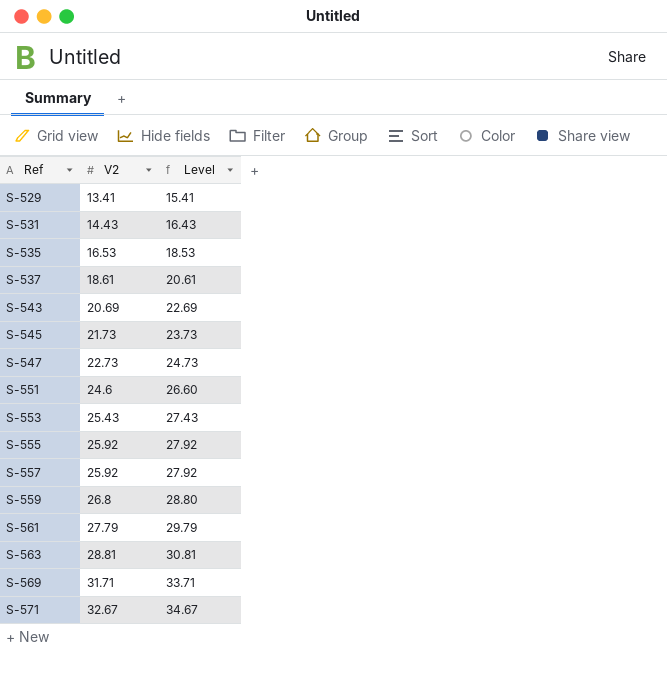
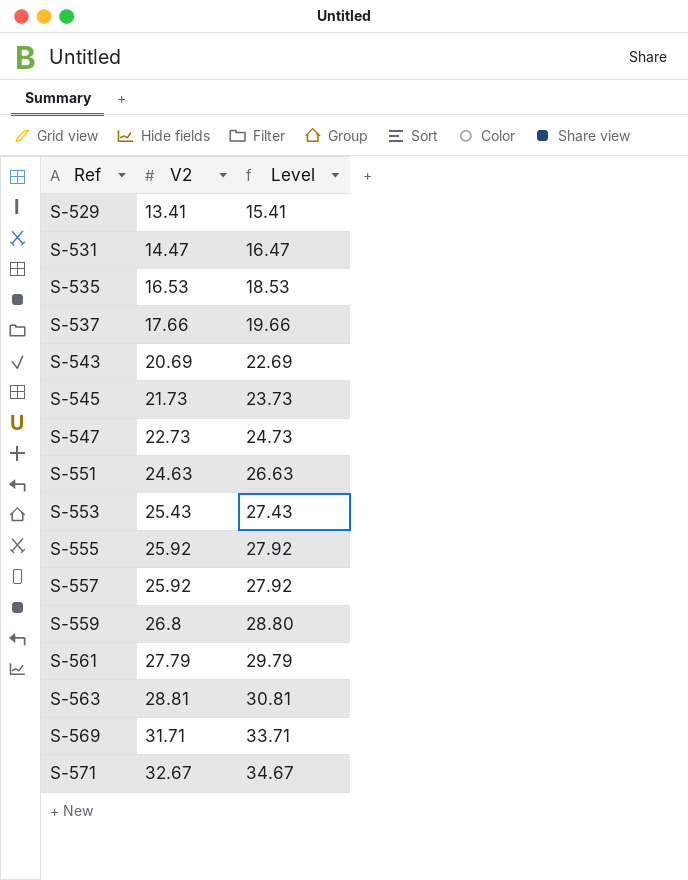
S-531 | V2: 14.43 -> 14.47
S-531 | Level: 16.43 -> 16.47
S-537 | V2: 18.61 -> 17.66
S-537 | Level: 20.61 -> 19.66
S-551 | V2: 24.6 -> 24.63
S-551 | Level: 26.60 -> 26.63

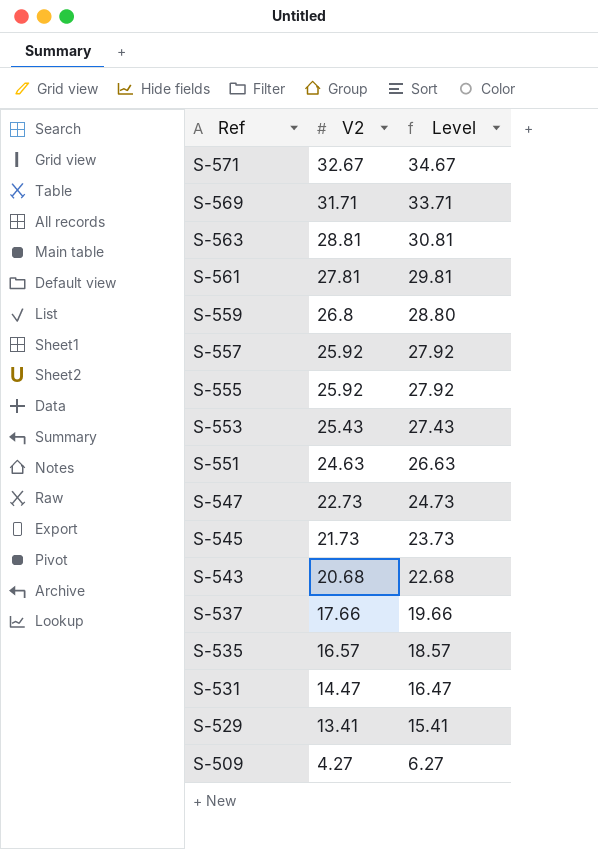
row order: Ref ascending -> Ref descending
S-561 | V2: 27.79 -> 27.81
S-561 | Level: 29.79 -> 29.81
S-543 | V2: 20.69 -> 20.68
S-543 | Level: 22.69 -> 22.68
S-535 | V2: 16.53 -> 16.57
S-535 | Level: 18.53 -> 18.57
row S-509: none -> 4.27 | 6.27

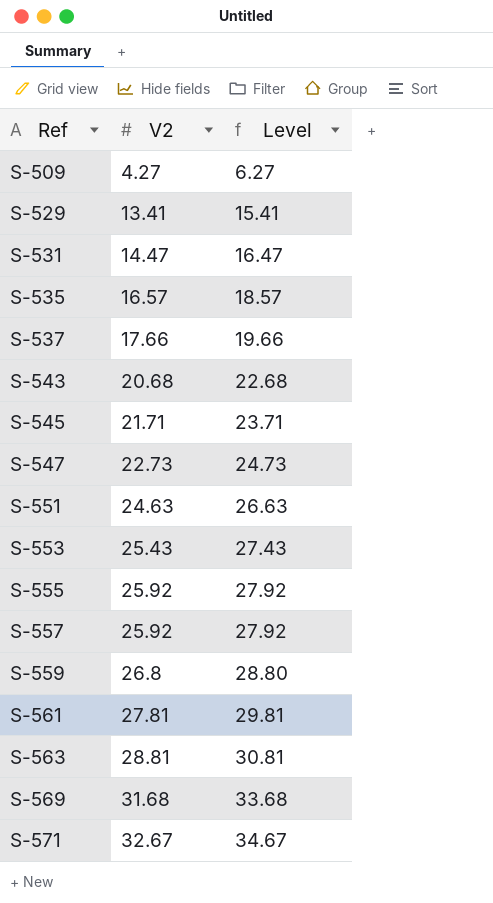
row order: Ref descending -> Ref ascending
S-545 | V2: 21.73 -> 21.71
S-545 | Level: 23.73 -> 23.71
S-569 | V2: 31.71 -> 31.68
S-569 | Level: 33.71 -> 33.68

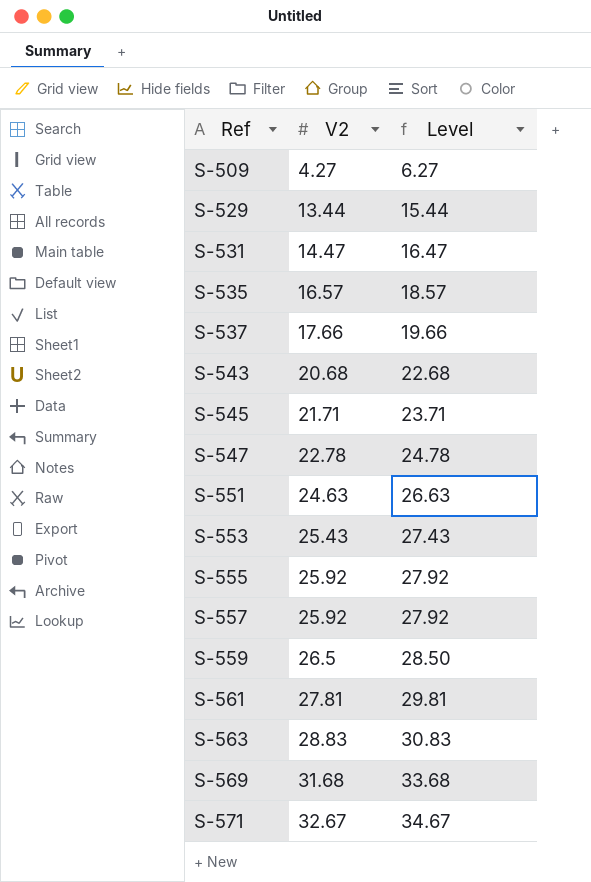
S-529 | V2: 13.41 -> 13.44
S-529 | Level: 15.41 -> 15.44
S-547 | V2: 22.73 -> 22.78
S-547 | Level: 24.73 -> 24.78
S-559 | V2: 26.8 -> 26.5
S-559 | Level: 28.80 -> 28.50
S-563 | V2: 28.81 -> 28.83
S-563 | Level: 30.81 -> 30.83

